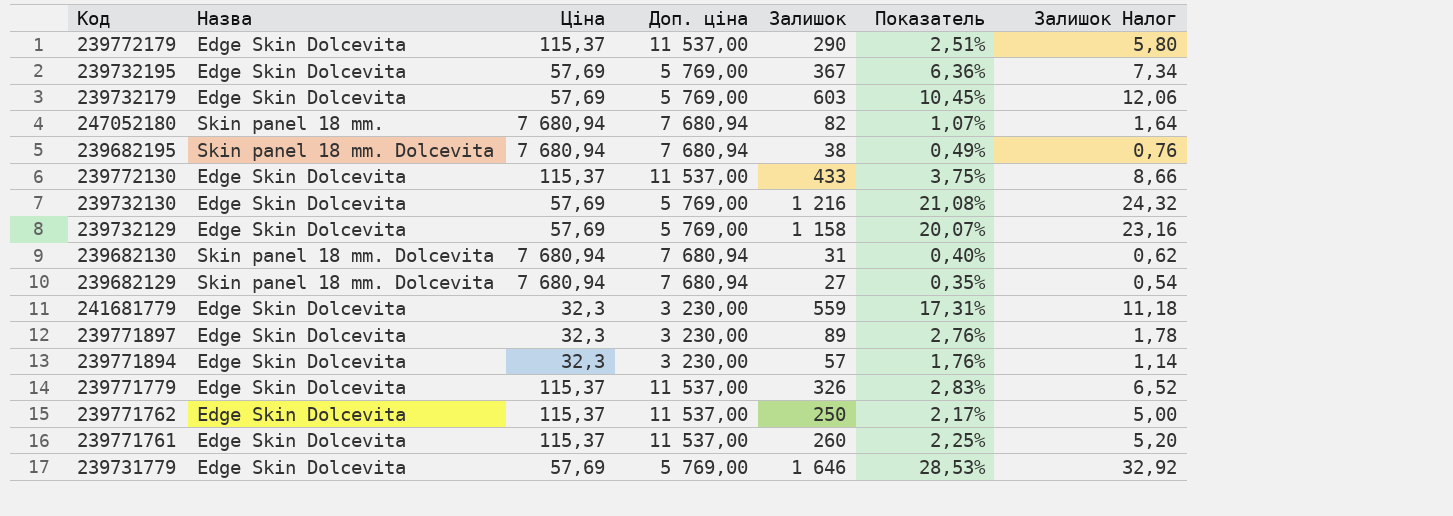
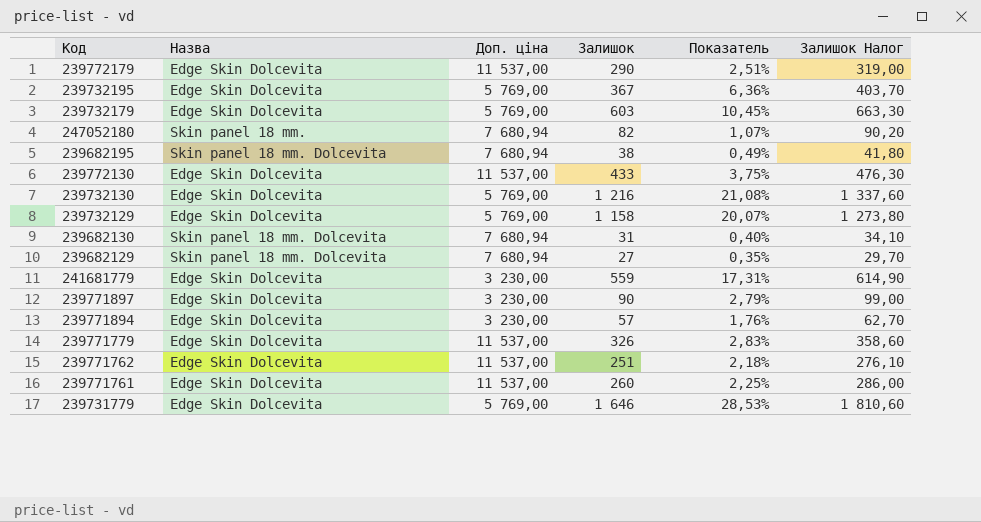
column Ціна | position: 3 -> none
column Залишок Налог | formula: [Залишок] * 0,02 -> [Залишок] * 1,1
239771897 | Залишок: 89 -> 90
239771897 | Показатель: 2,76% -> 2,79%
239771762 | Залишок: 250 -> 251
239771762 | Показатель: 2,17% -> 2,18%

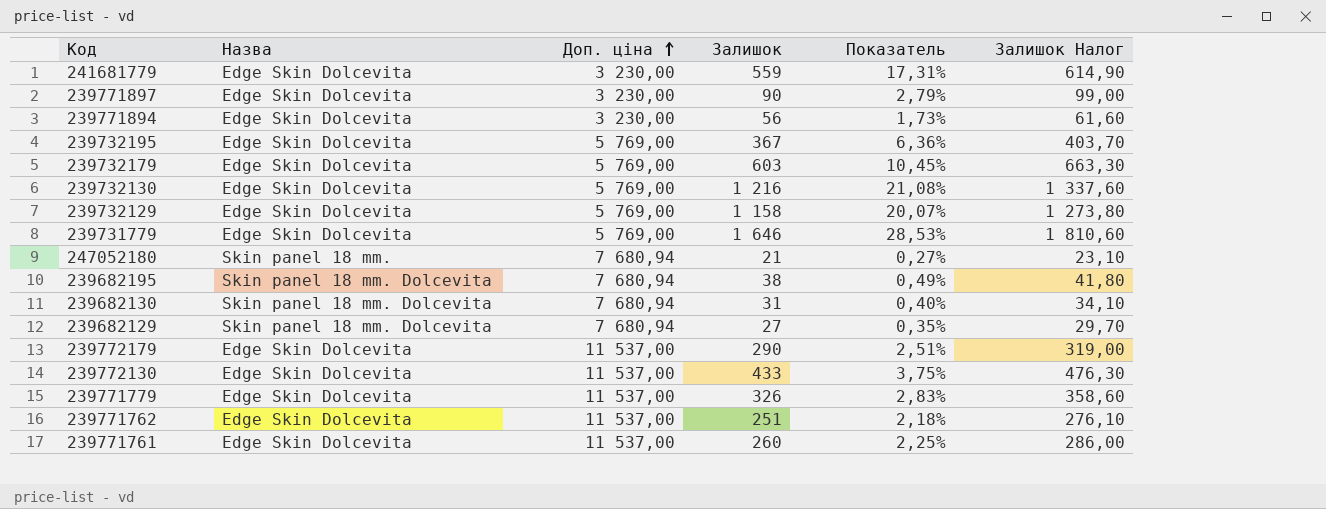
row order: none -> Доп. ціна ascending
239771894 | Залишок: 57 -> 56
239771894 | Показатель: 1,76% -> 1,73%
239771894 | Залишок Налог: 62,70 -> 61,60
247052180 | Залишок: 82 -> 21
247052180 | Показатель: 1,07% -> 0,27%
247052180 | Залишок Налог: 90,20 -> 23,10

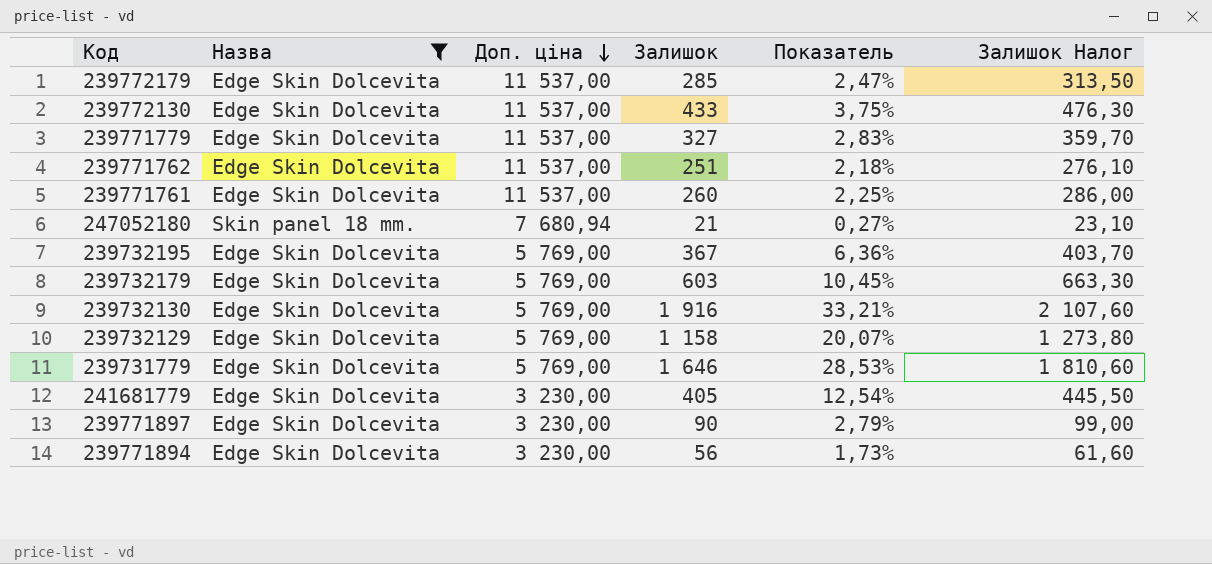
filter: none -> Назва != Skin panel 18 mm. Dolcevita
row order: Доп. ціна ascending -> Доп. ціна descending
239772179 | Залишок: 290 -> 285
239772179 | Показатель: 2,51% -> 2,47%
239772179 | Залишок Налог: 319,00 -> 313,50
239771779 | Залишок: 326 -> 327
239771779 | Залишок Налог: 358,60 -> 359,70
239732130 | Залишок: 1 216 -> 1 916
239732130 | Показатель: 21,08% -> 33,21%
239732130 | Залишок Налог: 1 337,60 -> 2 107,60
241681779 | Залишок: 559 -> 405
241681779 | Показатель: 17,31% -> 12,54%
241681779 | Залишок Налог: 614,90 -> 445,50

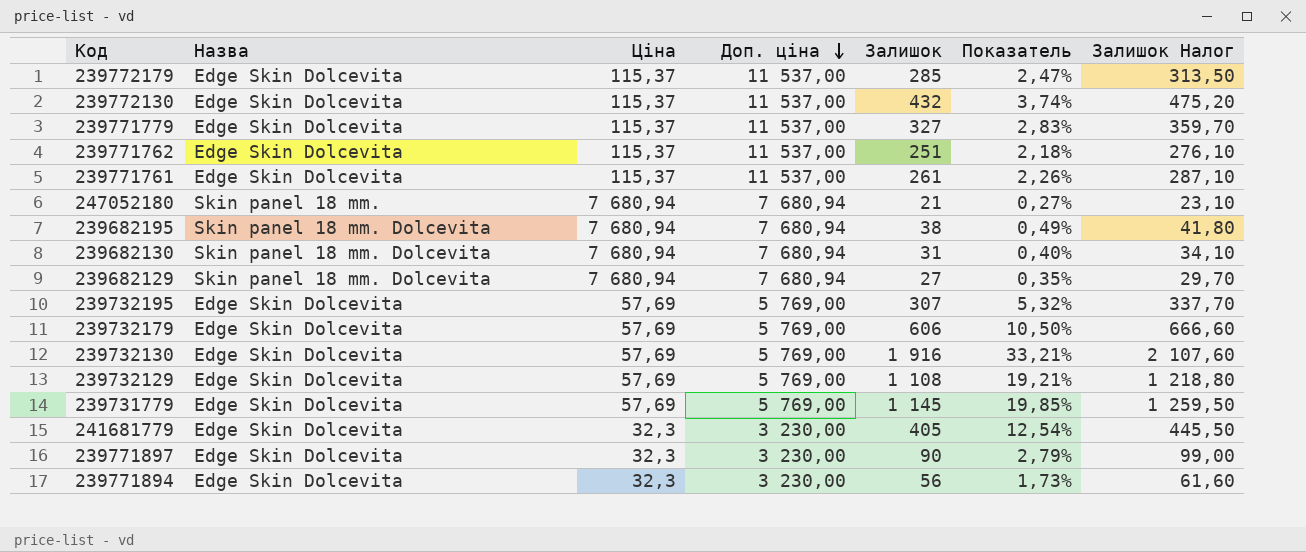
filter: Назва != Skin panel 18 mm. Dolcevita -> none
column Ціна | position: none -> 3
239772130 | Залишок: 433 -> 432
239772130 | Показатель: 3,75% -> 3,74%
239772130 | Залишок Налог: 476,30 -> 475,20
239771761 | Залишок: 260 -> 261
239771761 | Показатель: 2,25% -> 2,26%
239771761 | Залишок Налог: 286,00 -> 287,10
239732195 | Залишок: 367 -> 307
239732195 | Показатель: 6,36% -> 5,32%
239732195 | Залишок Налог: 403,70 -> 337,70
239732179 | Залишок: 603 -> 606
239732179 | Показатель: 10,45% -> 10,50%
239732179 | Залишок Налог: 663,30 -> 666,60
239732129 | Залишок: 1 158 -> 1 108
239732129 | Показатель: 20,07% -> 19,21%
239732129 | Залишок Налог: 1 273,80 -> 1 218,80
239731779 | Залишок: 1 646 -> 1 145
239731779 | Показатель: 28,53% -> 19,85%
239731779 | Залишок Налог: 1 810,60 -> 1 259,50

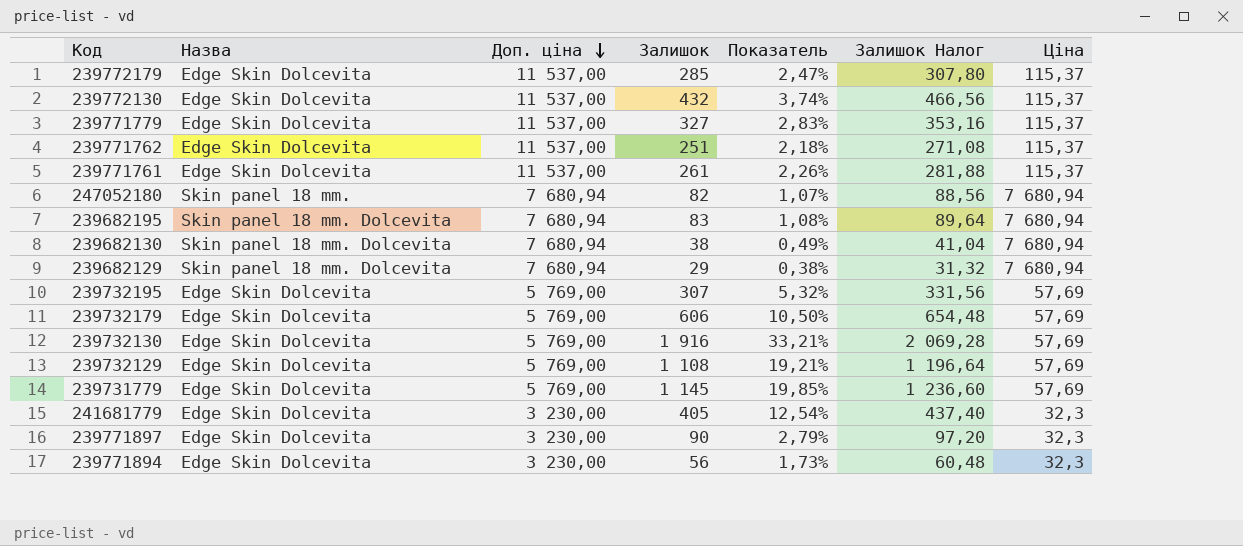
column Залишок Налог | formula: [Залишок] * 1,1 -> [Залишок] * 1,08
column Ціна | position: 3 -> 7
247052180 | Залишок: 21 -> 82
247052180 | Показатель: 0,27% -> 1,07%
239682195 | Залишок: 38 -> 83
239682195 | Показатель: 0,49% -> 1,08%
239682130 | Залишок: 31 -> 38
239682130 | Показатель: 0,40% -> 0,49%
239682129 | Залишок: 27 -> 29
239682129 | Показатель: 0,35% -> 0,38%

